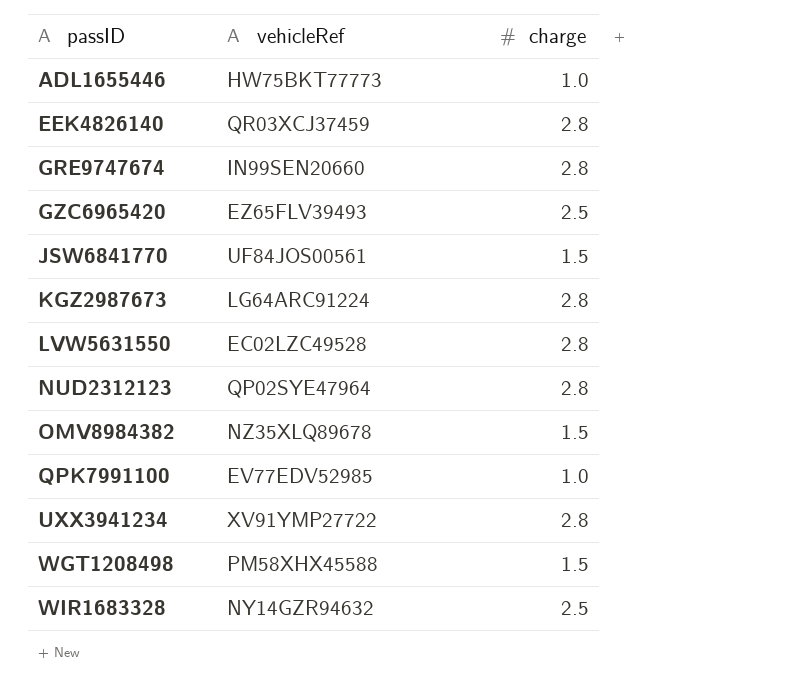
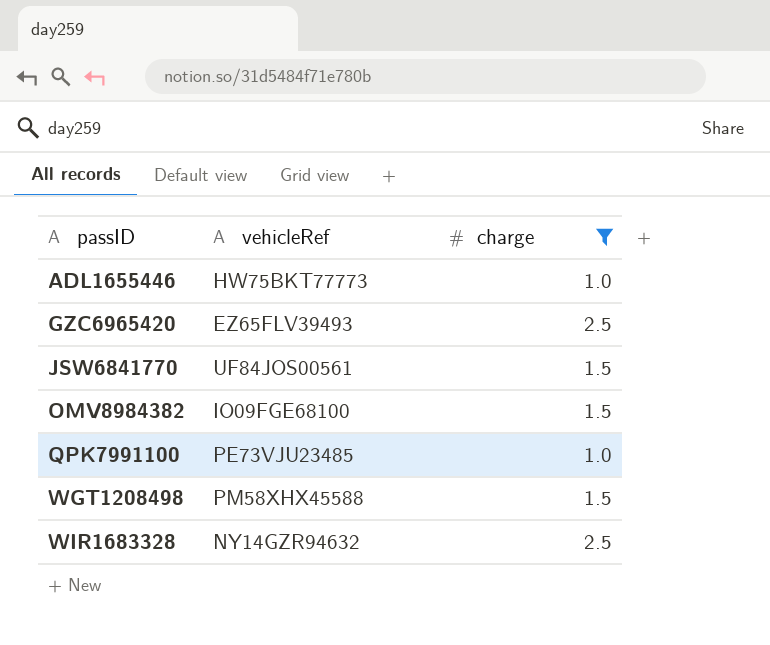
filter: none -> charge != 2.8
OMV8984382 | vehicleRef: NZ35XLQ89678 -> IO09FGE68100
QPK7991100 | vehicleRef: EV77EDV52985 -> PE73VJU23485

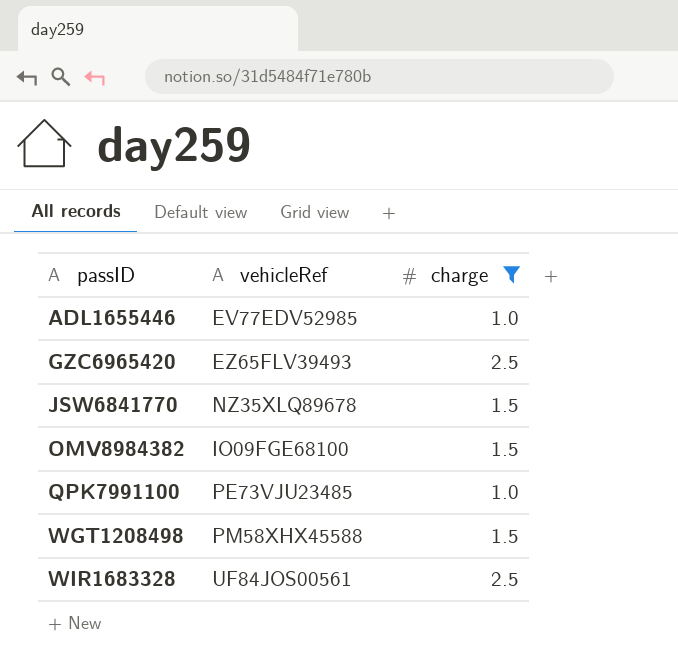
ADL1655446 | vehicleRef: HW75BKT77773 -> EV77EDV52985
JSW6841770 | vehicleRef: UF84JOS00561 -> NZ35XLQ89678
WIR1683328 | vehicleRef: NY14GZR94632 -> UF84JOS00561

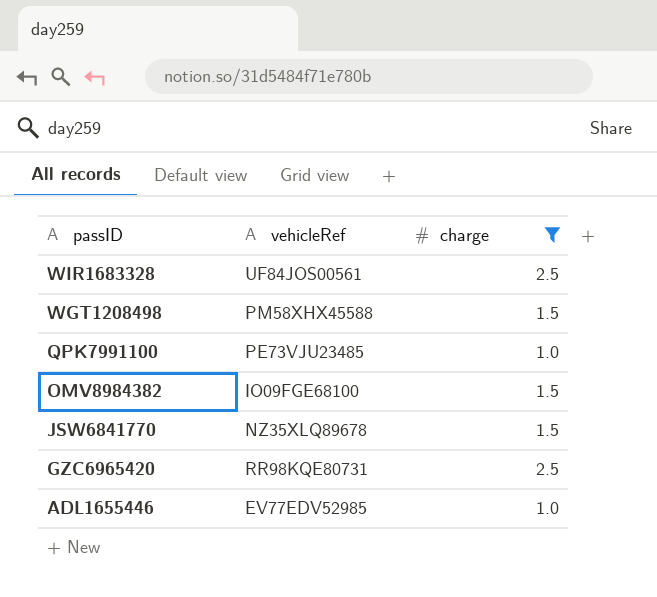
row order: passID ascending -> passID descending
GZC6965420 | vehicleRef: EZ65FLV39493 -> RR98KQE80731

